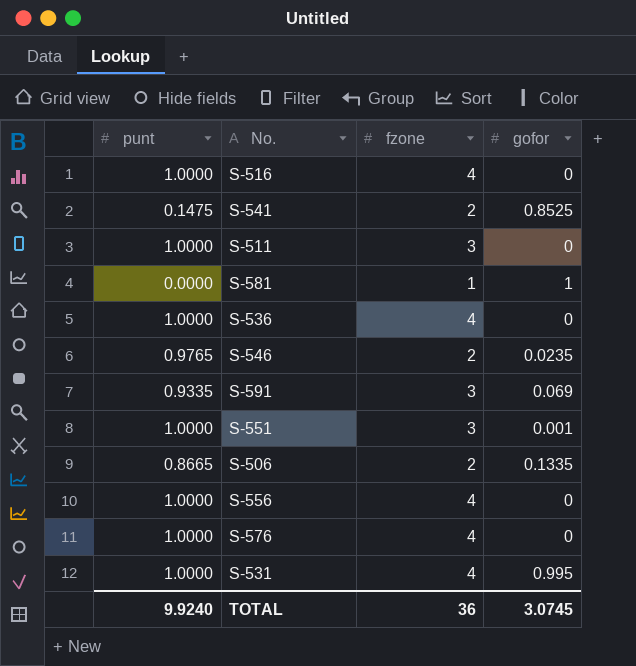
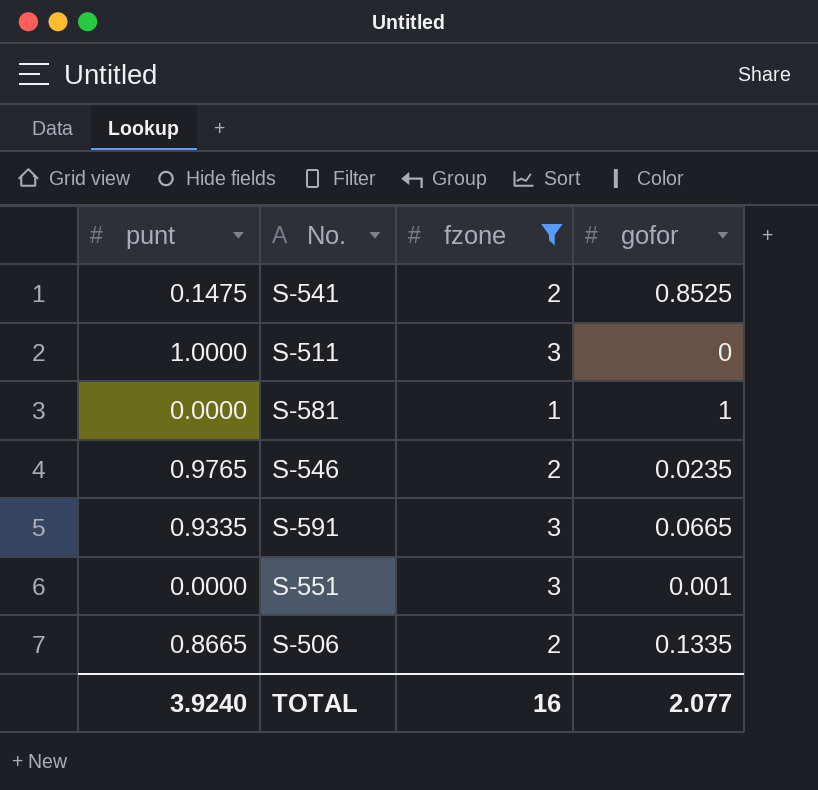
filter: none -> fzone != 4
S-591 | gofor: 0.069 -> 0.0665
S-551 | punt: 1.0000 -> 0.0000
TOTAL | punt: 9.9240 -> 3.9240
TOTAL | fzone: 36 -> 16
TOTAL | gofor: 3.0745 -> 2.077

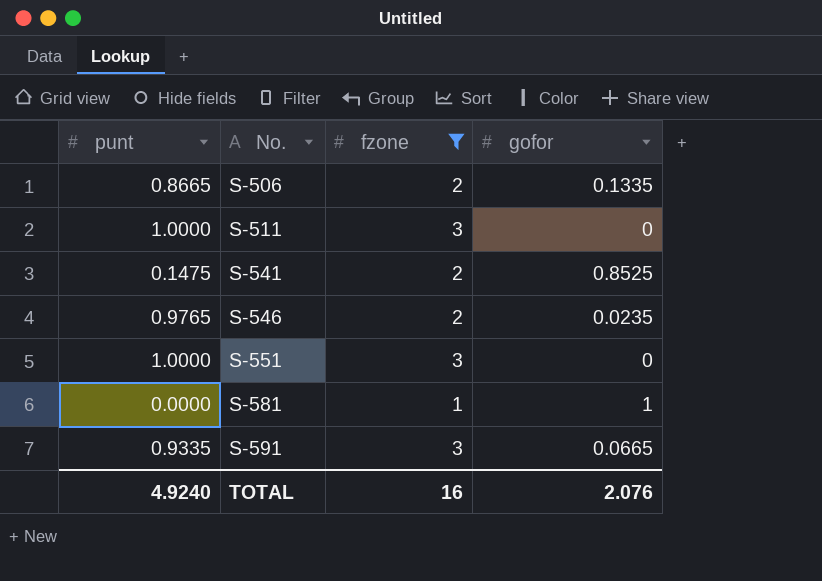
row order: none -> No. ascending
S-551 | punt: 0.0000 -> 1.0000
S-551 | gofor: 0.001 -> 0
TOTAL | punt: 3.9240 -> 4.9240
TOTAL | gofor: 2.077 -> 2.076

